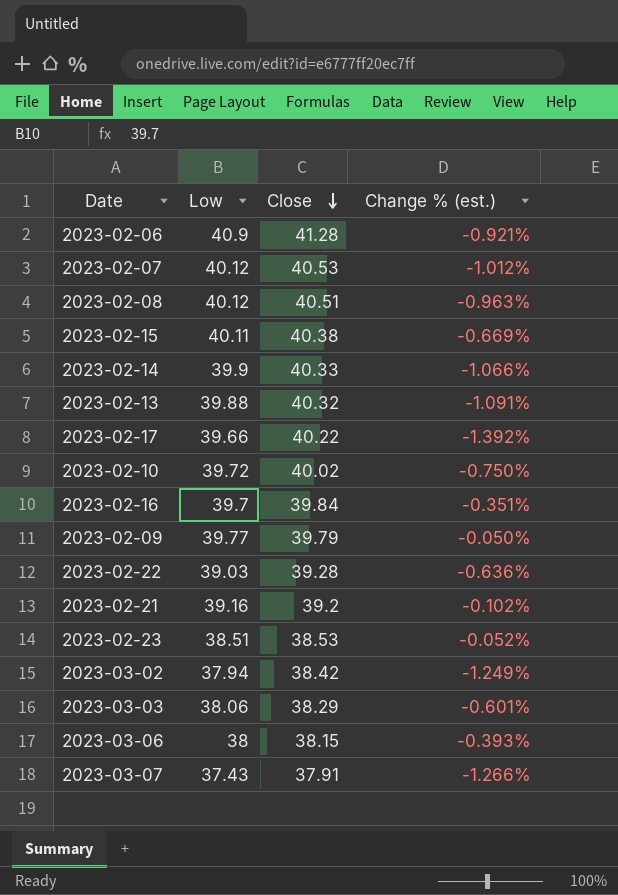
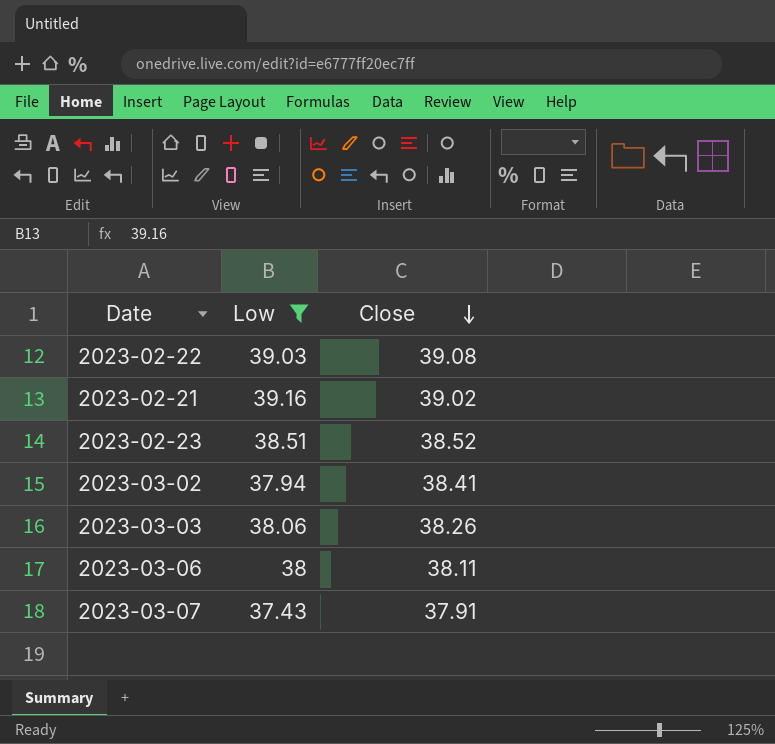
filter: none -> Low <= 39.16
column Change % (est.) | formula: ([Low] - [Close]) / [Close] -> none
2023-02-22 | Close: 39.28 -> 39.08
2023-02-21 | Close: 39.2 -> 39.02
2023-02-23 | Close: 38.53 -> 38.52
2023-03-02 | Close: 38.42 -> 38.41
2023-03-03 | Close: 38.29 -> 38.26
2023-03-06 | Close: 38.15 -> 38.11

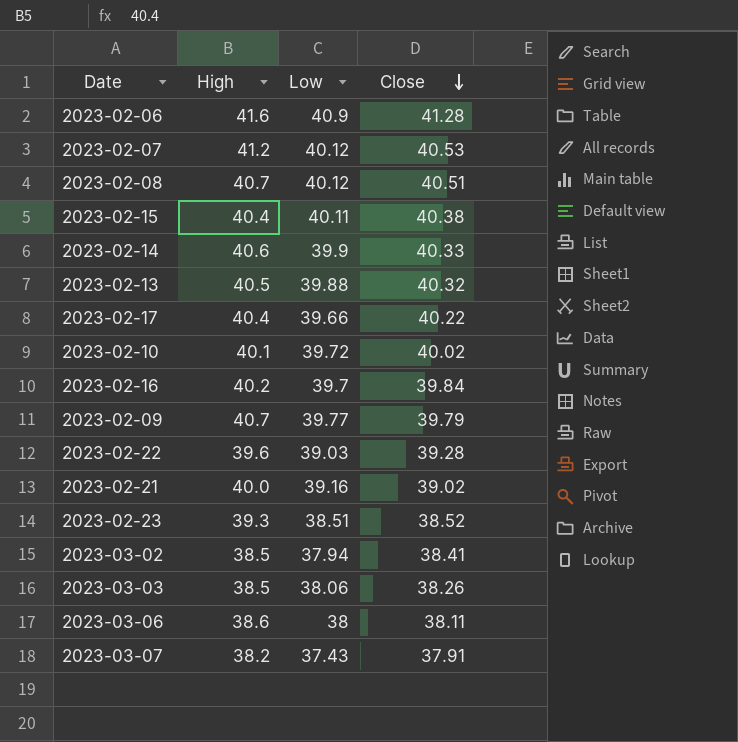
filter: Low <= 39.16 -> none
column High | position: none -> 2
2023-02-22 | Close: 39.08 -> 39.28

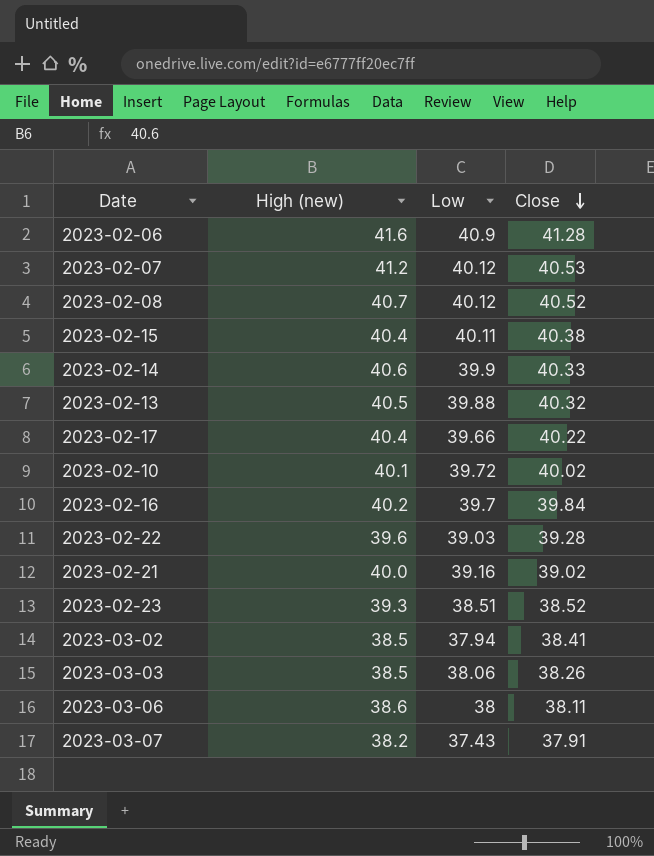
column name: High -> High (new)
row 2023-02-09: 40.7 | 39.77 | 39.79 -> none
2023-02-08 | Close: 40.51 -> 40.52

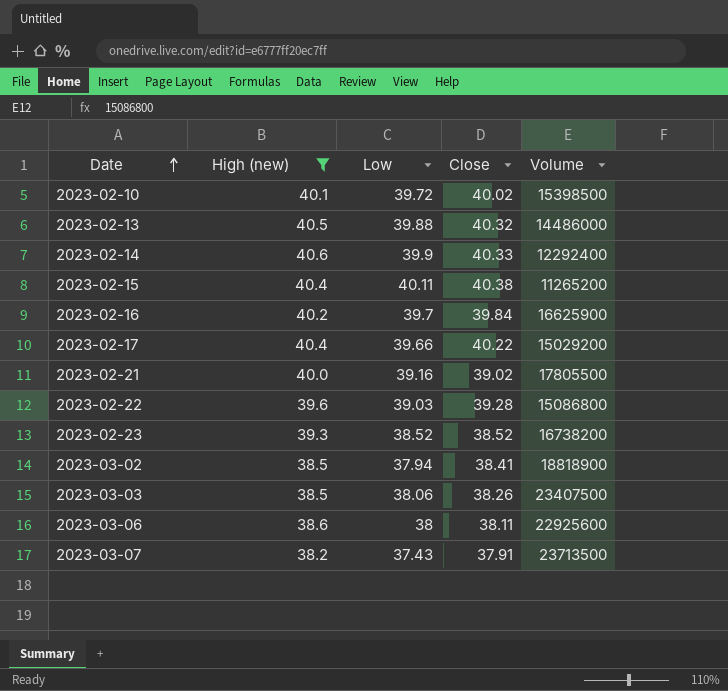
filter: none -> High (new) <= 40.6
row order: Close descending -> Date ascending
column Volume | position: none -> 5
2023-02-23 | Low: 38.51 -> 38.52

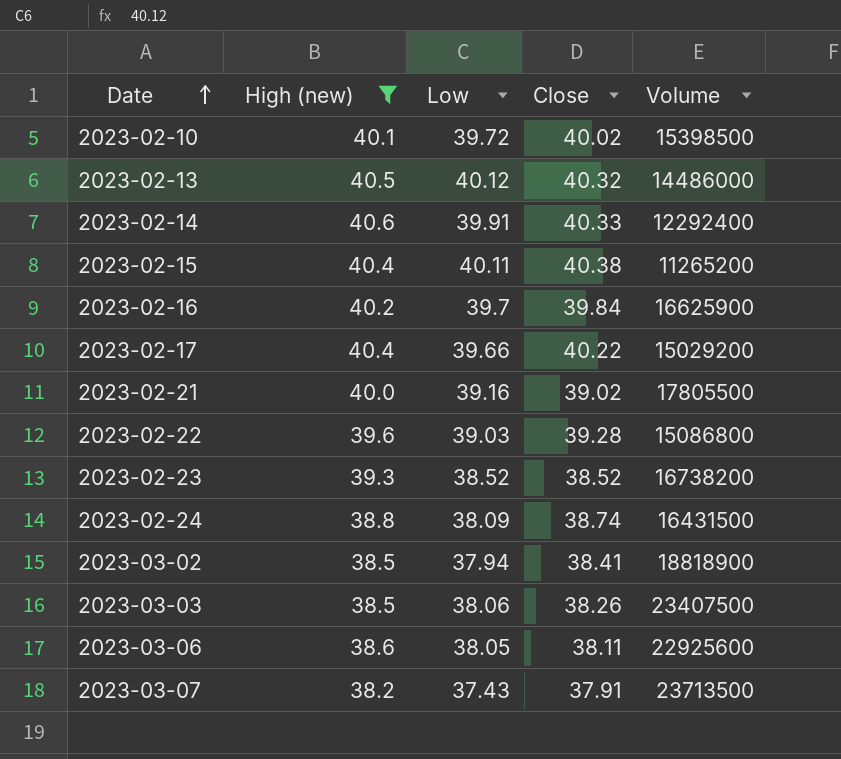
2023-02-13 | Low: 39.88 -> 40.12
2023-02-14 | Low: 39.9 -> 39.91
row 2023-02-24: none -> 38.8 | 38.09 | 38.74 | 16431500
2023-03-06 | Low: 38 -> 38.05

